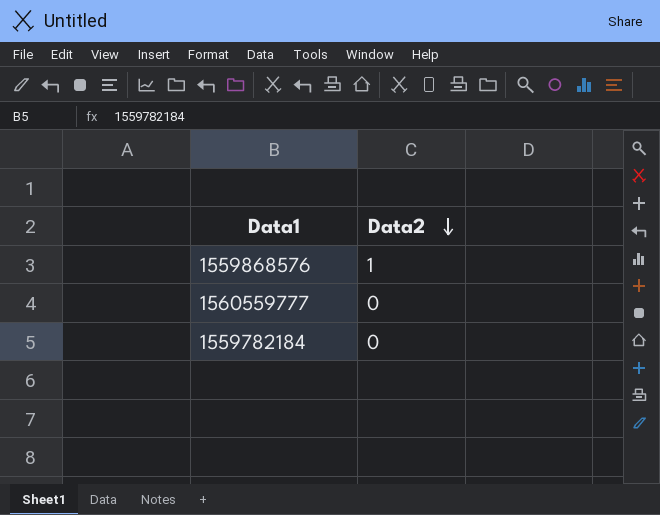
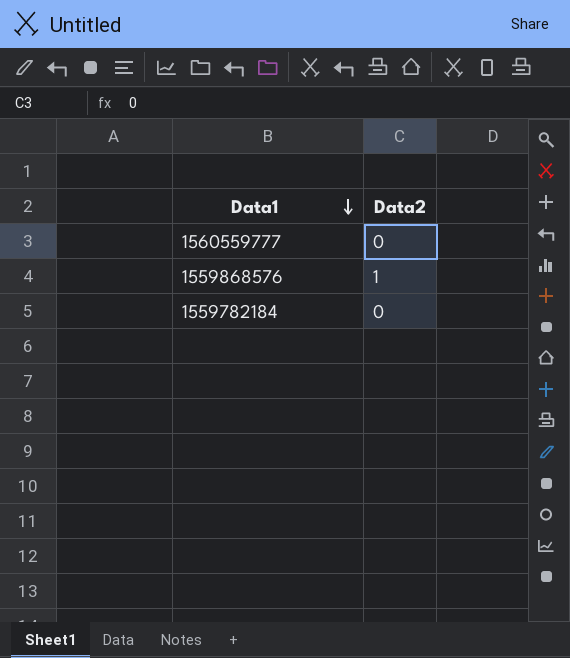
row order: Data2 descending -> Data1 descending

